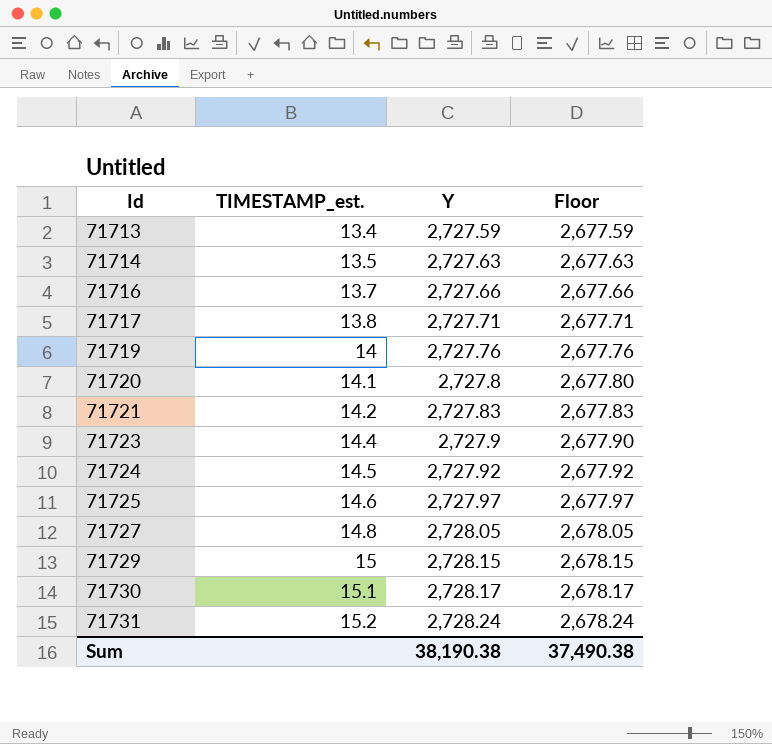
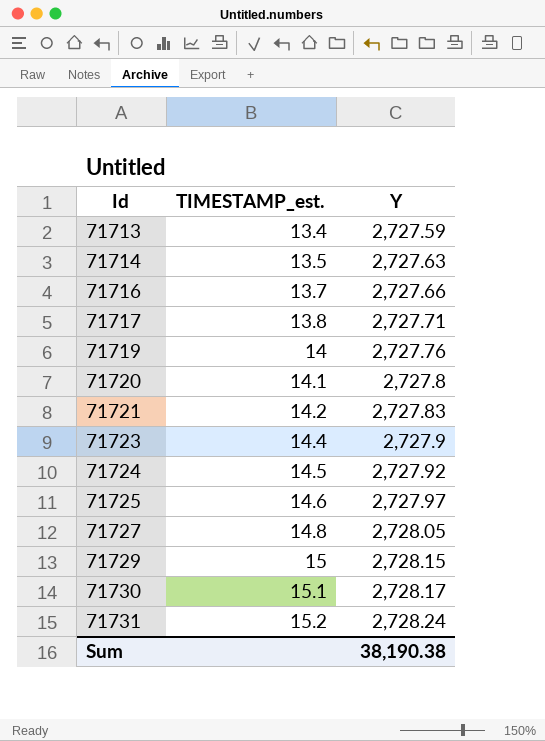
column Floor | formula: [Y] - 50 -> none

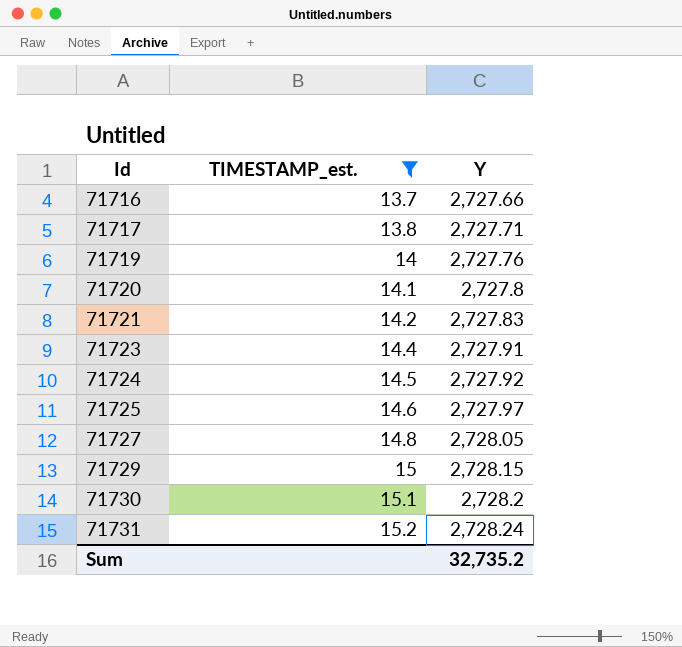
filter: none -> TIMESTAMP_est. >= 13.7
71723 | Y: 2,727.9 -> 2,727.91
71730 | Y: 2,728.17 -> 2,728.2
Sum | Y: 38,190.38 -> 32,735.2

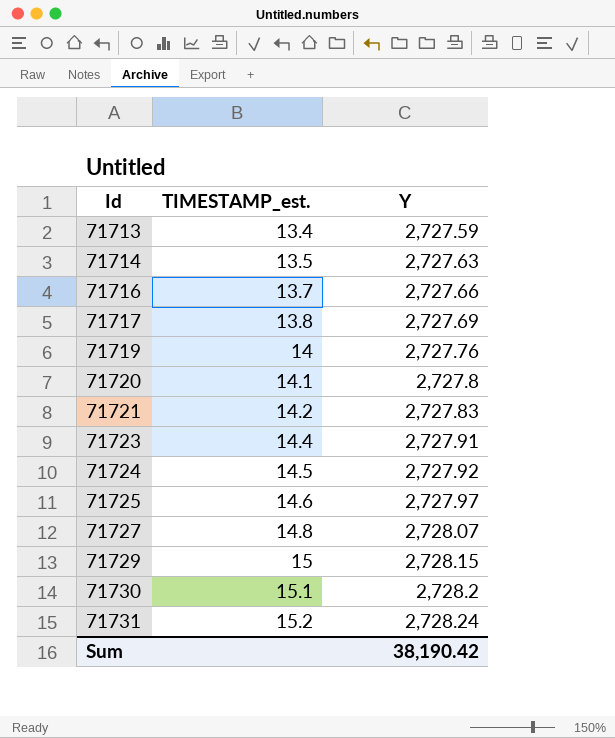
filter: TIMESTAMP_est. >= 13.7 -> none
71717 | Y: 2,727.71 -> 2,727.69
71727 | Y: 2,728.05 -> 2,728.07
Sum | Y: 32,735.2 -> 38,190.42

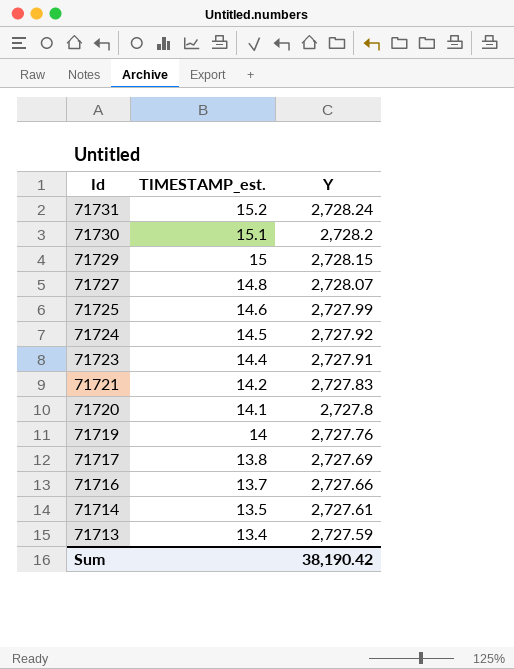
row order: Id ascending -> Id descending
71725 | Y: 2,727.97 -> 2,727.99
71714 | Y: 2,727.63 -> 2,727.61

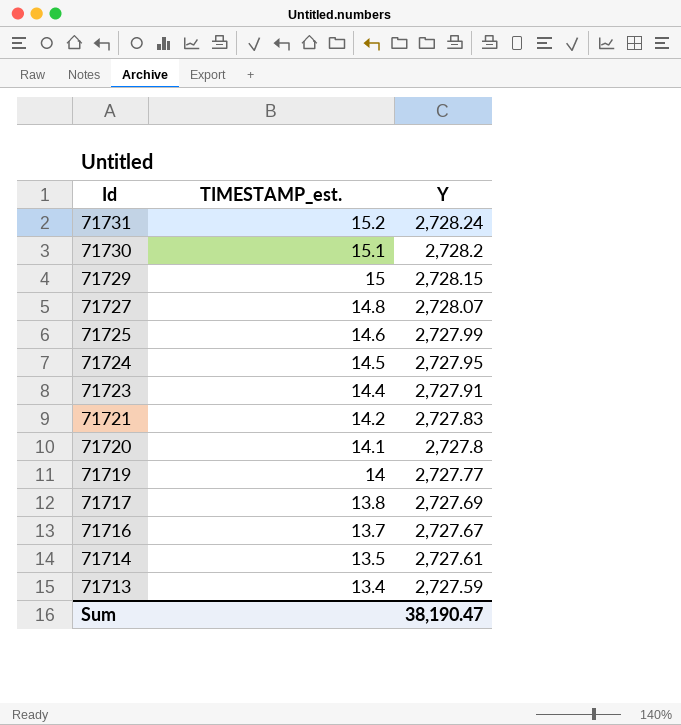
71724 | Y: 2,727.92 -> 2,727.95
71719 | Y: 2,727.76 -> 2,727.77
71716 | Y: 2,727.66 -> 2,727.67
Sum | Y: 38,190.42 -> 38,190.47

